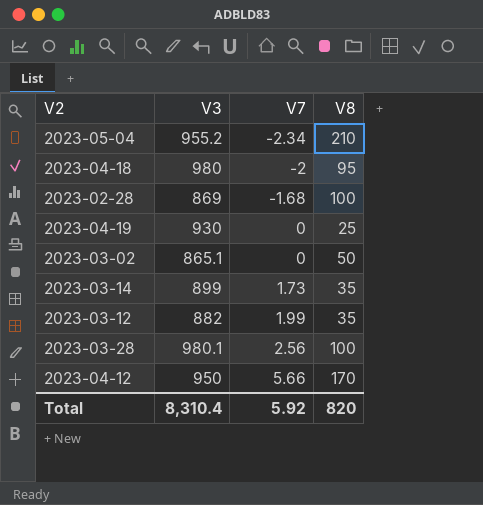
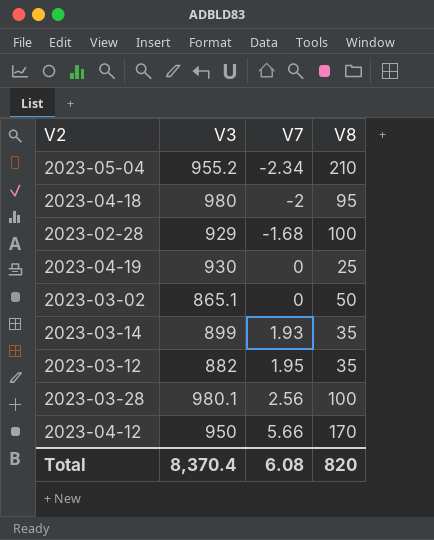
2023-02-28 | V3: 869 -> 929
2023-03-14 | V7: 1.73 -> 1.93
2023-03-12 | V7: 1.99 -> 1.95
Total | V3: 8,310.4 -> 8,370.4
Total | V7: 5.92 -> 6.08

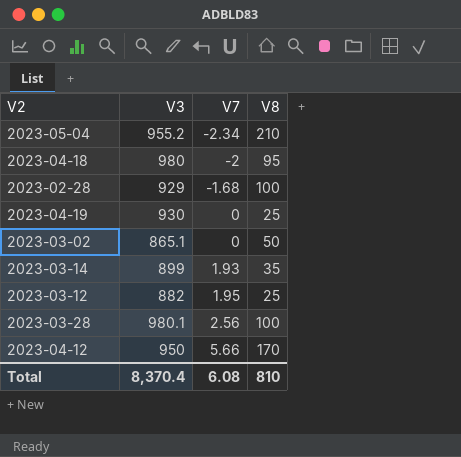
2023-03-12 | V8: 35 -> 25
Total | V8: 820 -> 810

